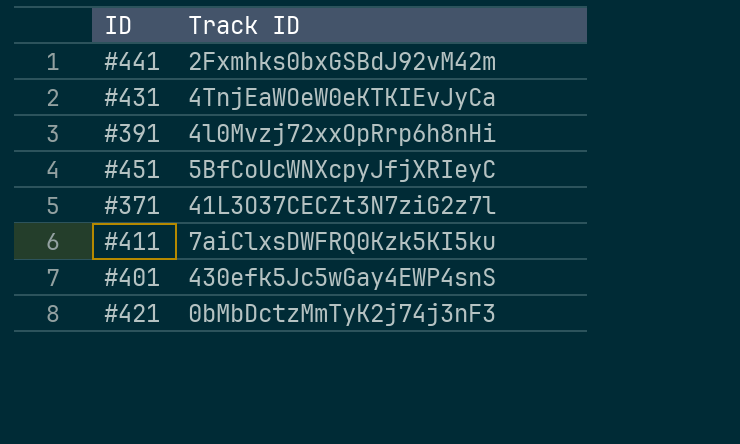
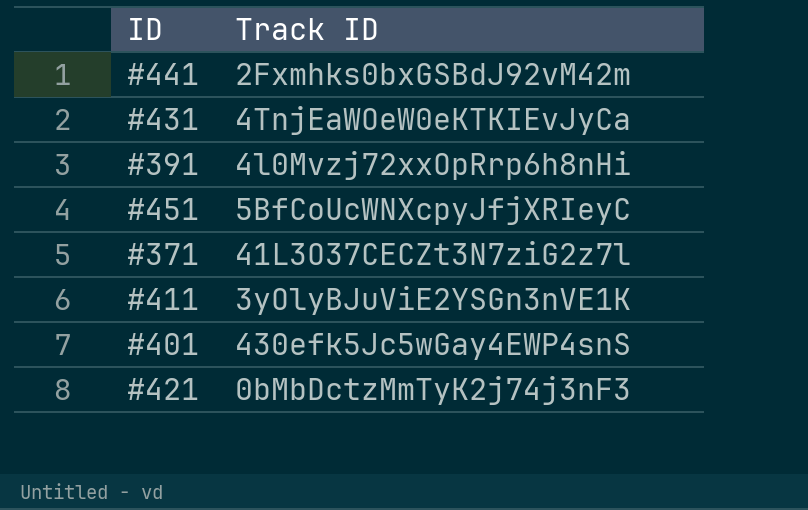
#411 | Track ID: 7aiClxsDWFRQ0Kzk5KI5ku -> 3yOlyBJuViE2YSGn3nVE1K

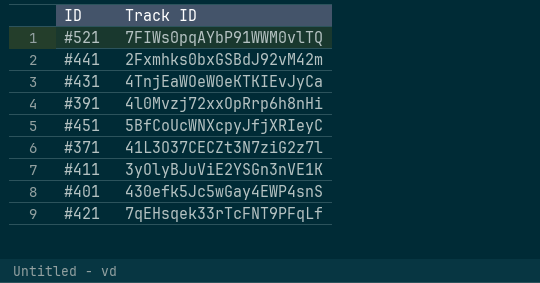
row #521: none -> 7FIWs0pqAYbP91WWM0vlTQ
#421 | Track ID: 0bMbDctzMmTyK2j74j3nF3 -> 7qEHsqek33rTcFNT9PFqLf

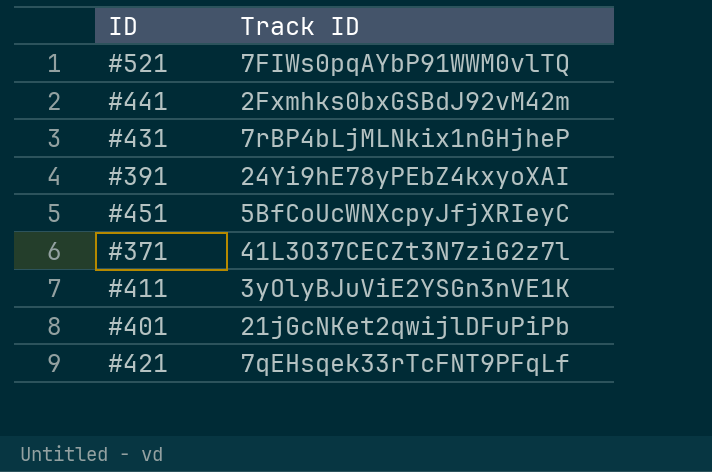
#431 | Track ID: 4TnjEaWOeW0eKTKIEvJyCa -> 7rBP4bLjMLNkix1nGHjheP
#391 | Track ID: 4l0Mvzj72xxOpRrp6h8nHi -> 24Yi9hE78yPEbZ4kxyoXAI
#401 | Track ID: 430efk5Jc5wGay4EWP4snS -> 21jGcNKet2qwijlDFuPiPb

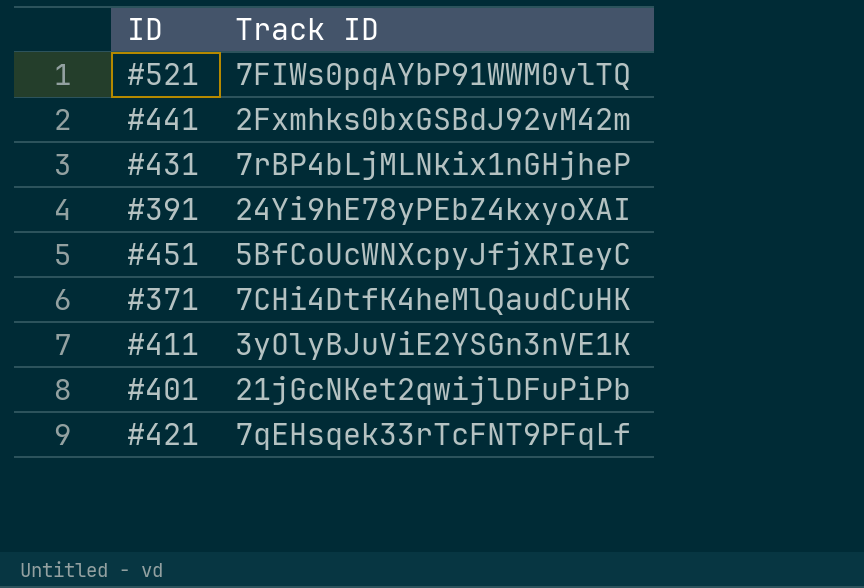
#371 | Track ID: 41L3O37CECZt3N7ziG2z7l -> 7CHi4DtfK4heMlQaudCuHK

